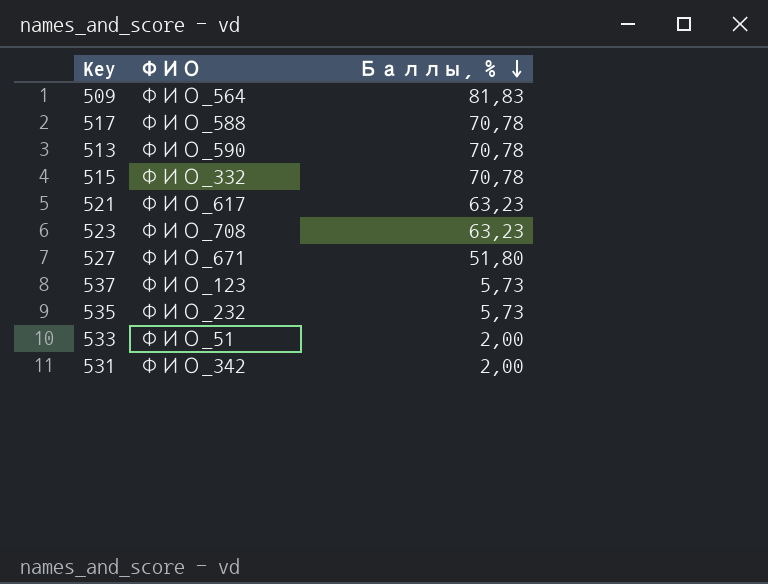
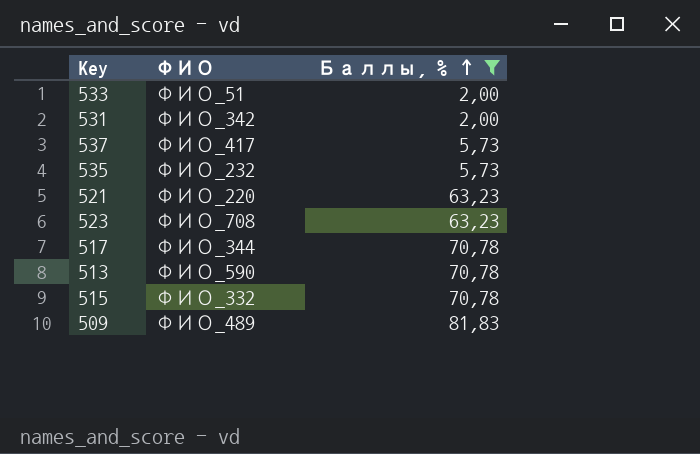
filter: none -> Баллы, % != 51,80
row order: Баллы, % descending -> Баллы, % ascending
537 | ФИО: ФИО_123 -> ФИО_417
521 | ФИО: ФИО_617 -> ФИО_220
517 | ФИО: ФИО_588 -> ФИО_344
509 | ФИО: ФИО_564 -> ФИО_489

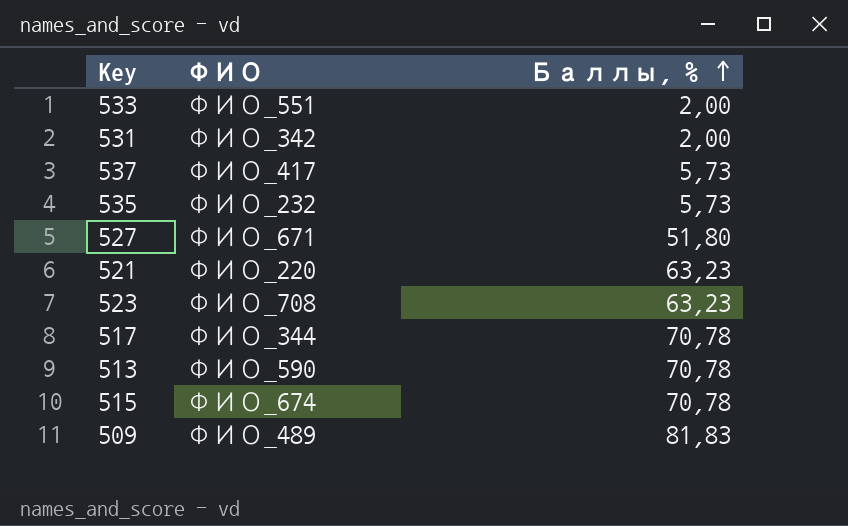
filter: Баллы, % != 51,80 -> none
533 | ФИО: ФИО_51 -> ФИО_551
515 | ФИО: ФИО_332 -> ФИО_674

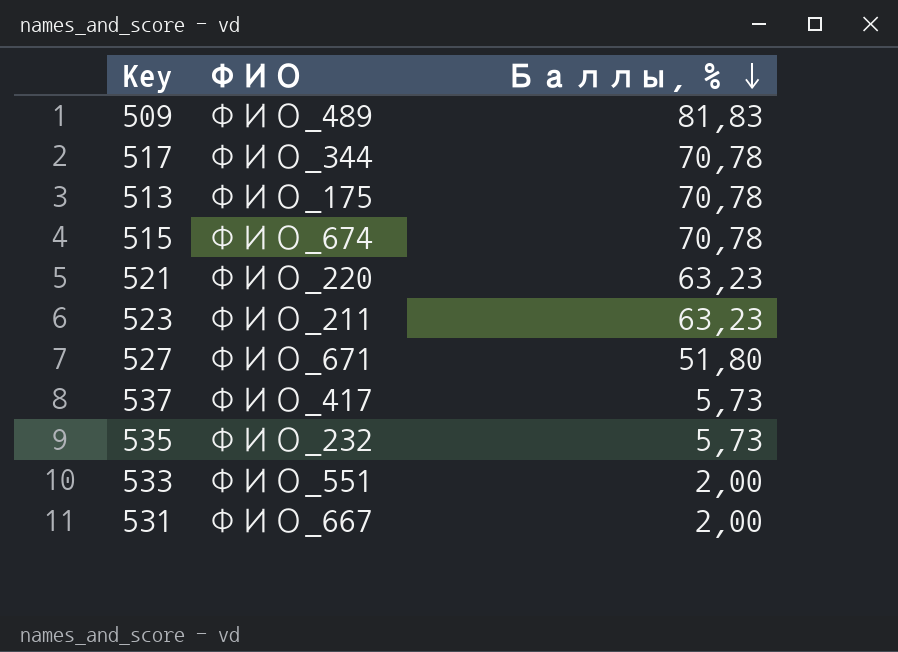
row order: Баллы, % ascending -> Баллы, % descending
513 | ФИО: ФИО_590 -> ФИО_175
523 | ФИО: ФИО_708 -> ФИО_211
531 | ФИО: ФИО_342 -> ФИО_667

